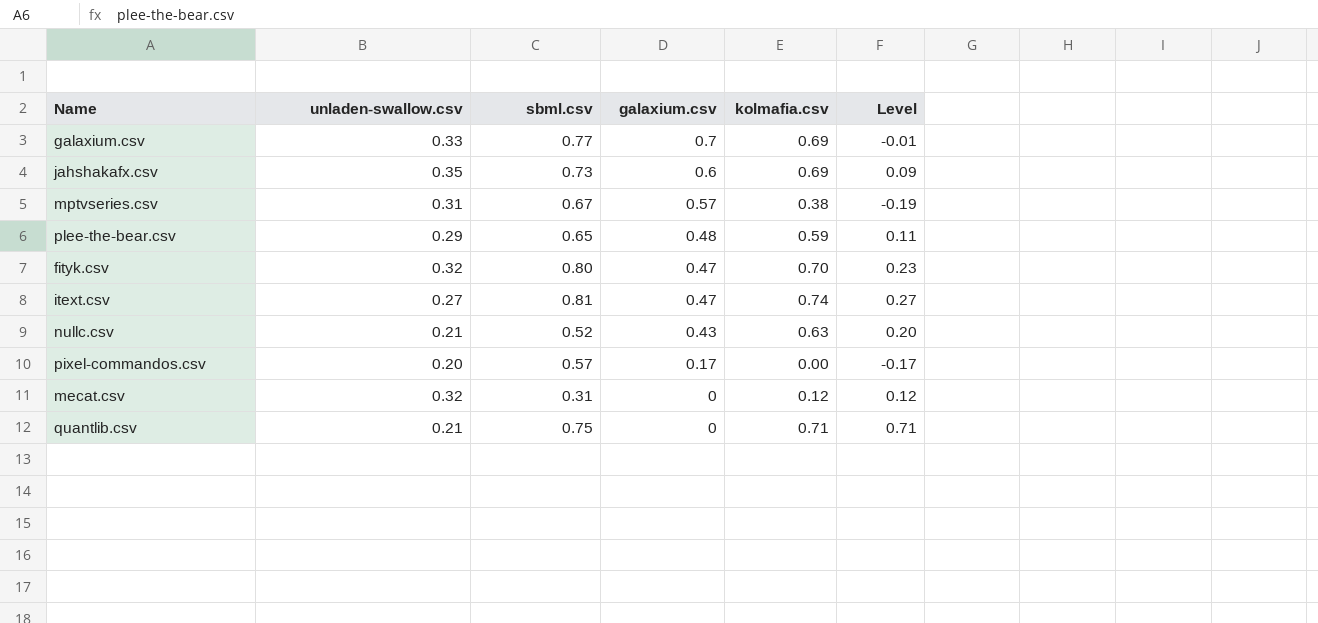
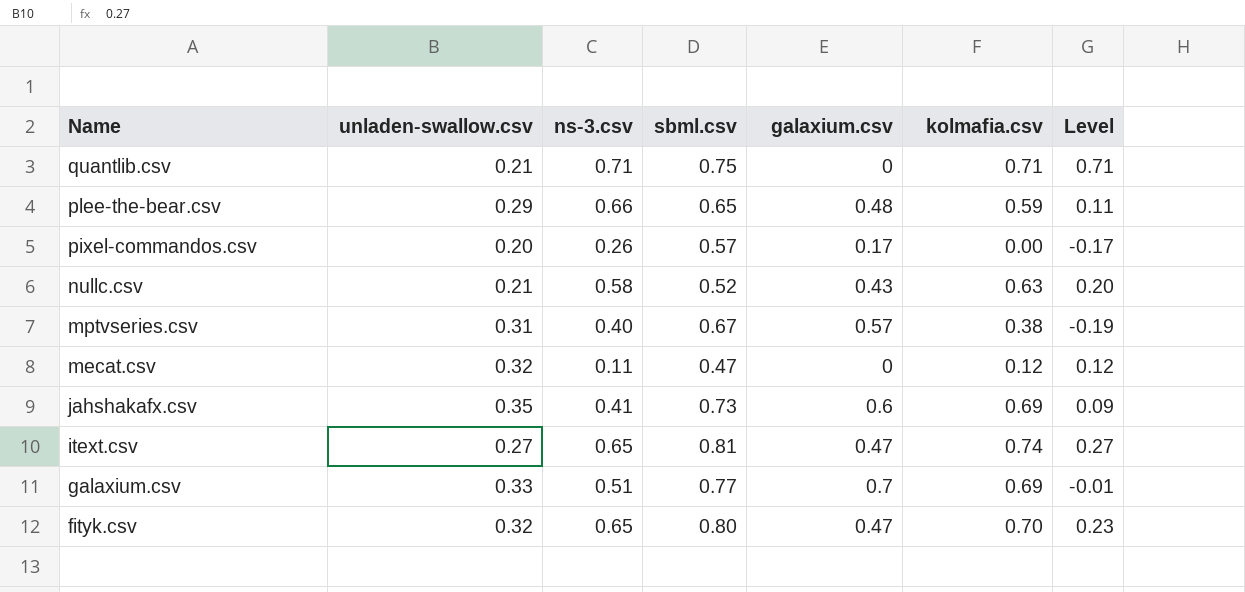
row order: galaxium.csv descending -> Name descending
column ns-3.csv | position: none -> 3
mecat.csv | sbml.csv: 0.31 -> 0.47

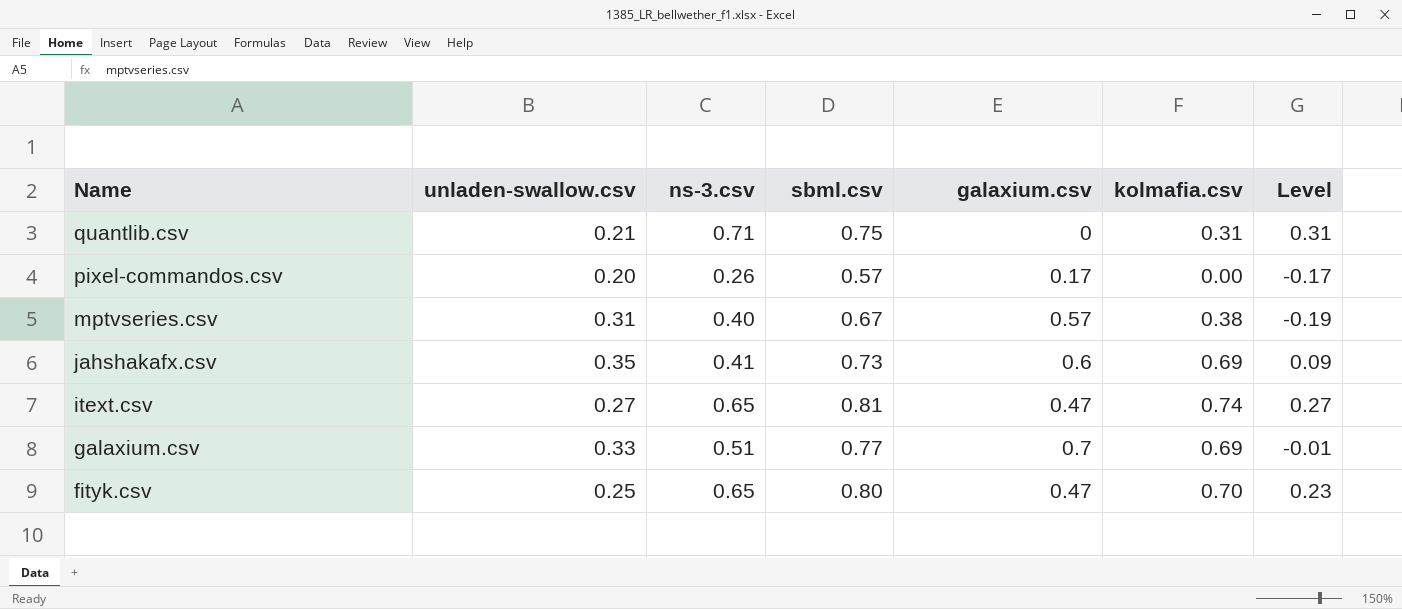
row plee-the-bear.csv: 0.29 | 0.66 | 0.65 | 0.48 | 0.59 | 0.11 -> none
row nullc.csv: 0.21 | 0.58 | 0.52 | 0.43 | 0.63 | 0.20 -> none
row mecat.csv: 0.32 | 0.11 | 0.47 | 0 | 0.12 | 0.12 -> none
quantlib.csv | kolmafia.csv: 0.71 -> 0.31
quantlib.csv | Level: 0.71 -> 0.31
fityk.csv | unladen-swallow.csv: 0.32 -> 0.25

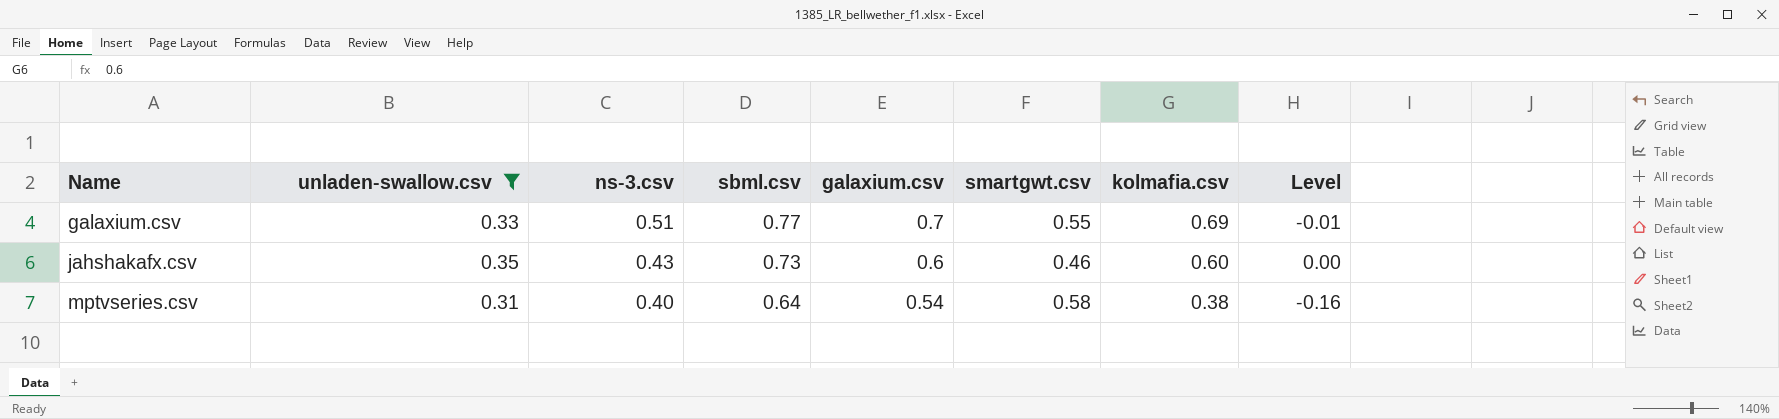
filter: none -> unladen-swallow.csv >= 0.31
row order: Name descending -> Name ascending
column smartgwt.csv | position: none -> 6
jahshakafx.csv | ns-3.csv: 0.41 -> 0.43
jahshakafx.csv | kolmafia.csv: 0.69 -> 0.60
jahshakafx.csv | Level: 0.09 -> 0.00
mptvseries.csv | sbml.csv: 0.67 -> 0.64
mptvseries.csv | galaxium.csv: 0.57 -> 0.54
mptvseries.csv | Level: -0.19 -> -0.16

